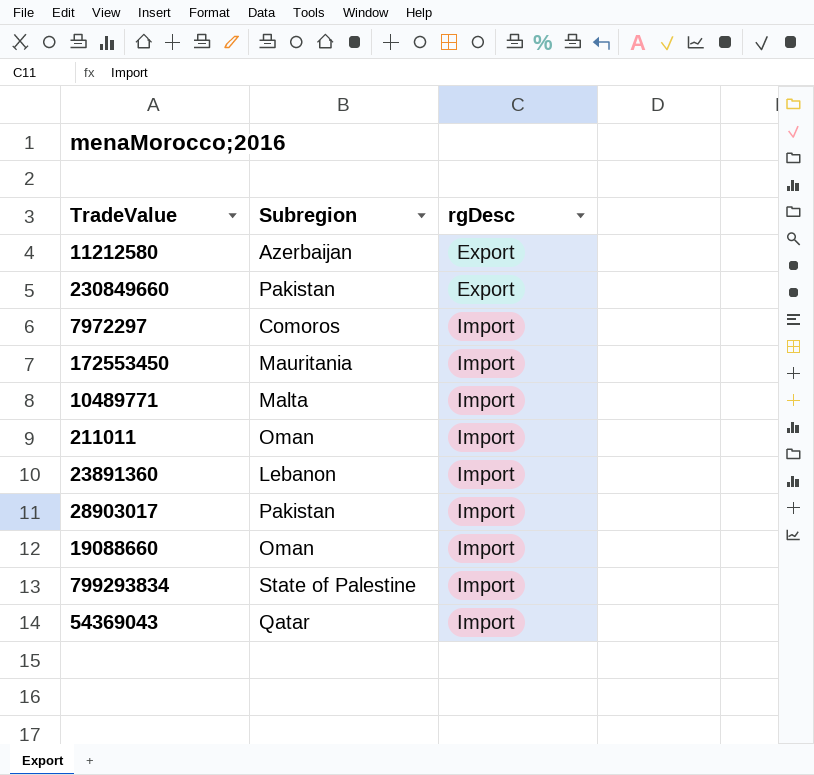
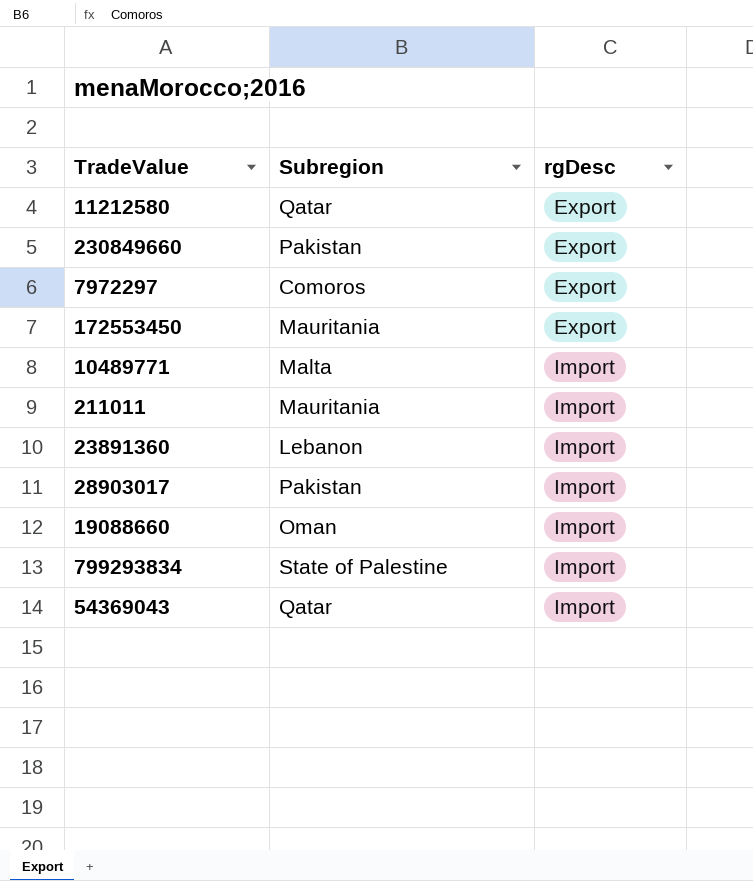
11212580 | Subregion: Azerbaijan -> Qatar
7972297 | rgDesc: Import -> Export
172553450 | rgDesc: Import -> Export
211011 | Subregion: Oman -> Mauritania

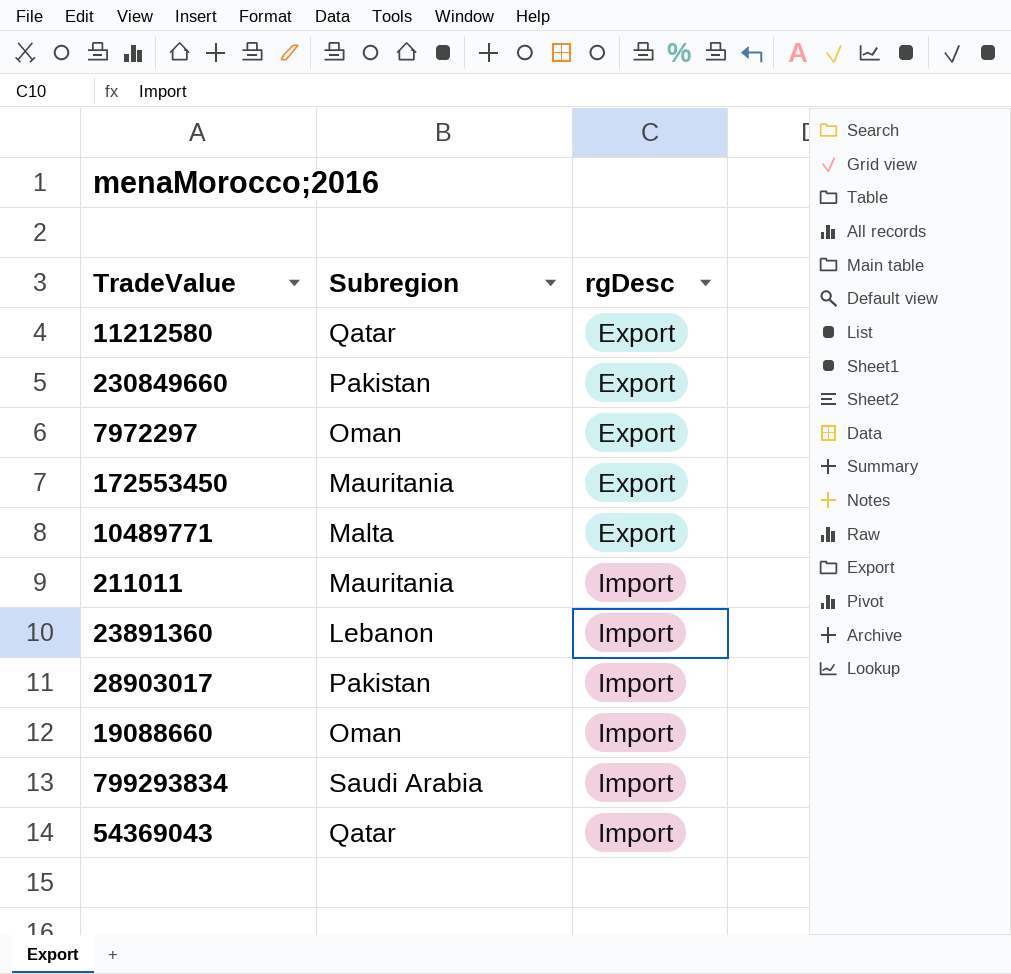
7972297 | Subregion: Comoros -> Oman
10489771 | rgDesc: Import -> Export
799293834 | Subregion: State of Palestine -> Saudi Arabia

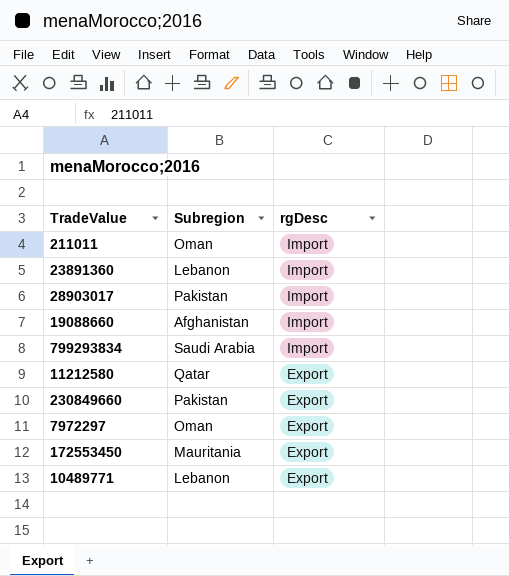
row order: rgDesc ascending -> rgDesc descending
row 54369043: Qatar | Import -> none
211011 | Subregion: Mauritania -> Oman
19088660 | Subregion: Oman -> Afghanistan
10489771 | Subregion: Malta -> Lebanon

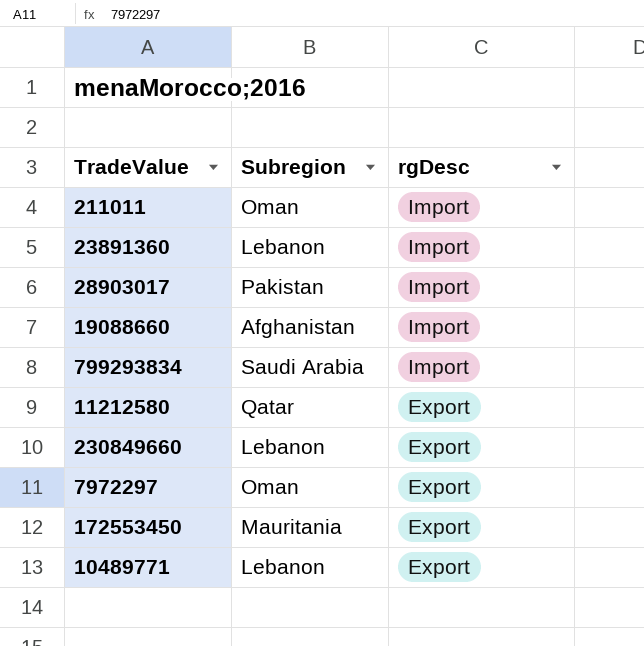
230849660 | Subregion: Pakistan -> Lebanon

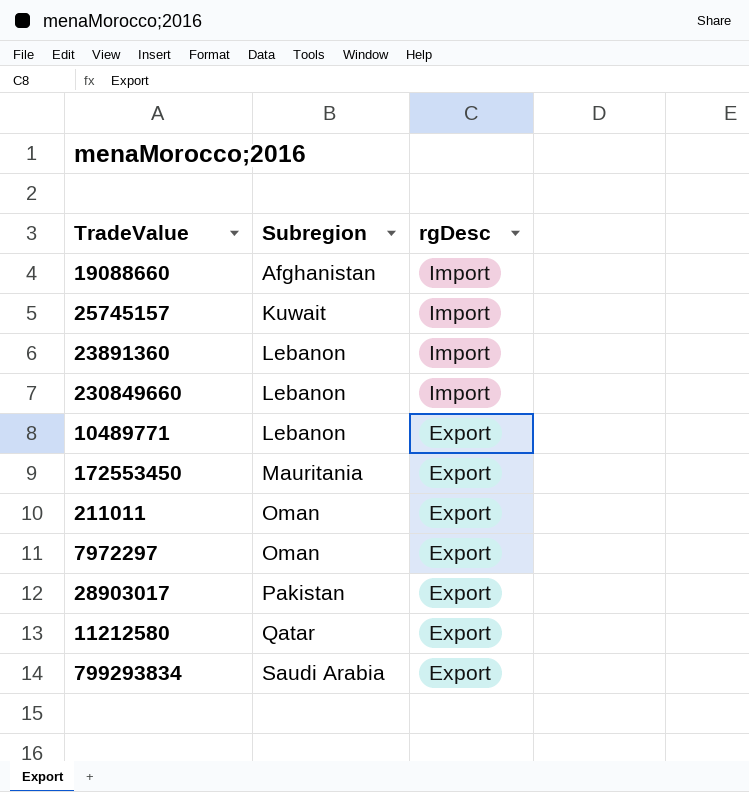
row order: rgDesc descending -> Subregion ascending
row 25745157: none -> Kuwait | Import
230849660 | rgDesc: Export -> Import
211011 | rgDesc: Import -> Export
28903017 | rgDesc: Import -> Export
799293834 | rgDesc: Import -> Export

